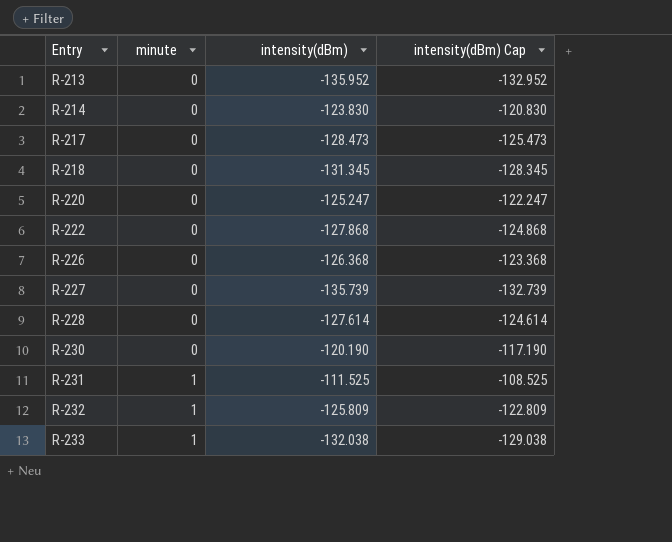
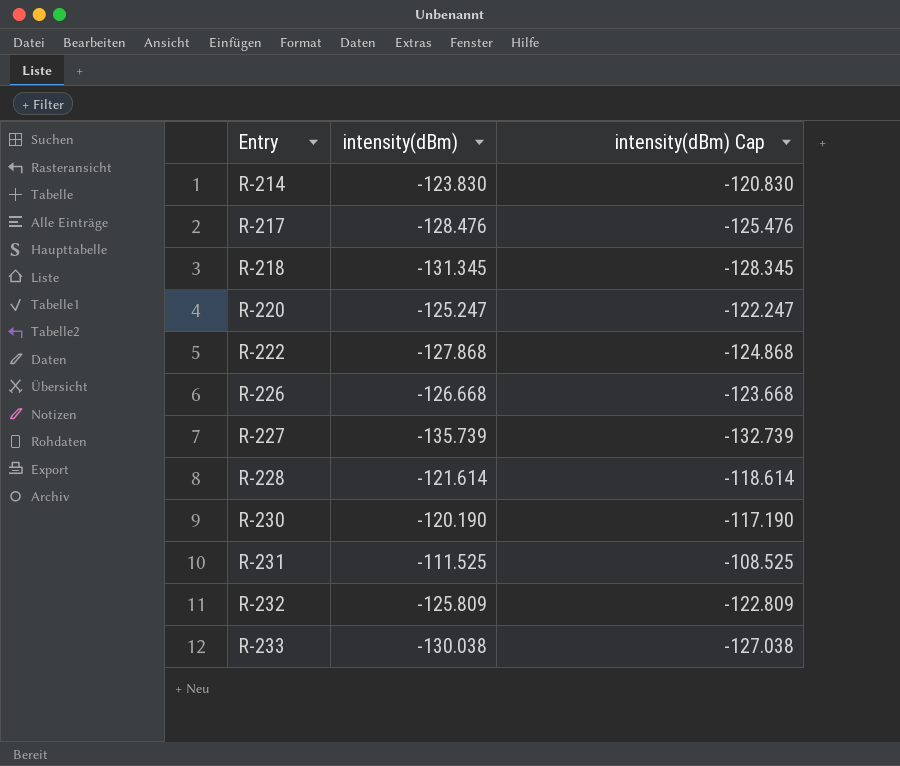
column minute | position: 2 -> none
row R-213: 0 | -135.952 | -132.952 -> none
R-217 | intensity(dBm): -128.473 -> -128.476
R-217 | intensity(dBm) Cap: -125.473 -> -125.476
R-226 | intensity(dBm): -126.368 -> -126.668
R-226 | intensity(dBm) Cap: -123.368 -> -123.668
R-228 | intensity(dBm): -127.614 -> -121.614
R-228 | intensity(dBm) Cap: -124.614 -> -118.614
R-233 | intensity(dBm): -132.038 -> -130.038
R-233 | intensity(dBm) Cap: -129.038 -> -127.038

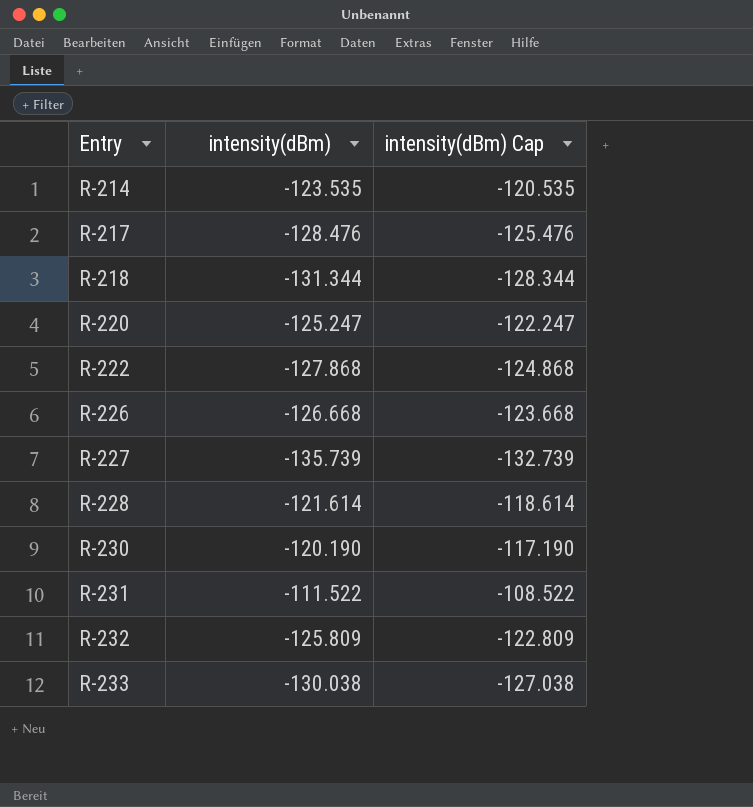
R-214 | intensity(dBm): -123.830 -> -123.535
R-214 | intensity(dBm) Cap: -120.830 -> -120.535
R-218 | intensity(dBm): -131.345 -> -131.344
R-218 | intensity(dBm) Cap: -128.345 -> -128.344
R-231 | intensity(dBm): -111.525 -> -111.522
R-231 | intensity(dBm) Cap: -108.525 -> -108.522

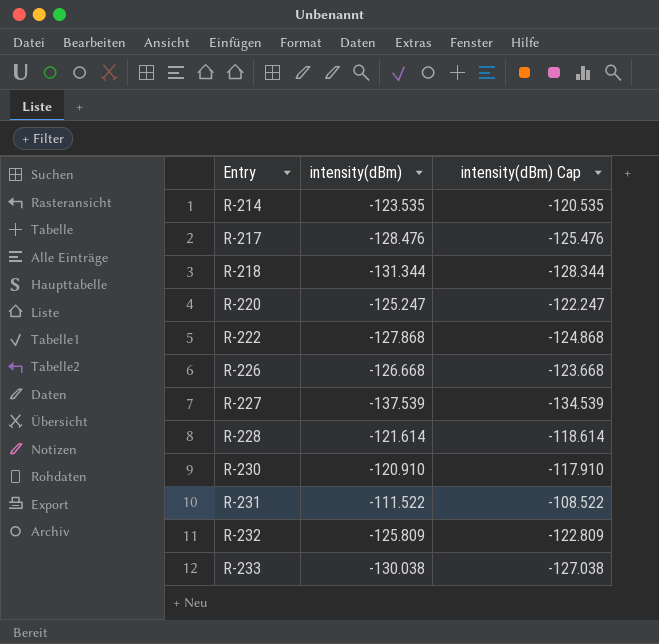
R-227 | intensity(dBm): -135.739 -> -137.539
R-227 | intensity(dBm) Cap: -132.739 -> -134.539
R-230 | intensity(dBm): -120.190 -> -120.910
R-230 | intensity(dBm) Cap: -117.190 -> -117.910

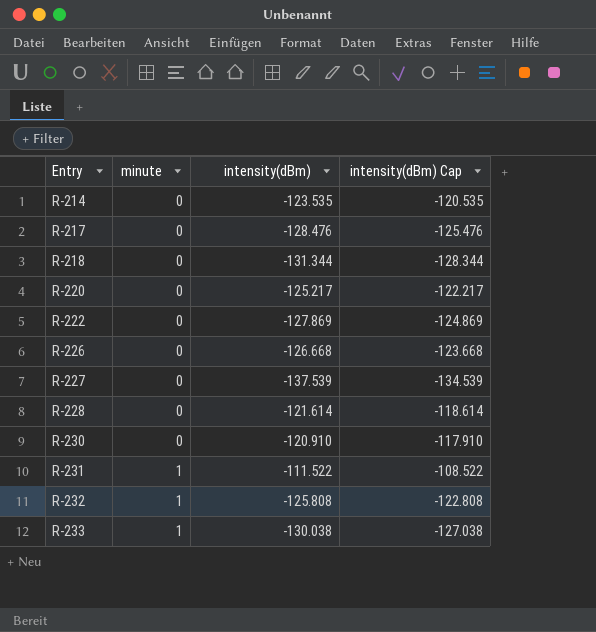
column minute | position: none -> 2
R-220 | intensity(dBm): -125.247 -> -125.217
R-220 | intensity(dBm) Cap: -122.247 -> -122.217
R-222 | intensity(dBm): -127.868 -> -127.869
R-222 | intensity(dBm) Cap: -124.868 -> -124.869
R-232 | intensity(dBm): -125.809 -> -125.808
R-232 | intensity(dBm) Cap: -122.809 -> -122.808

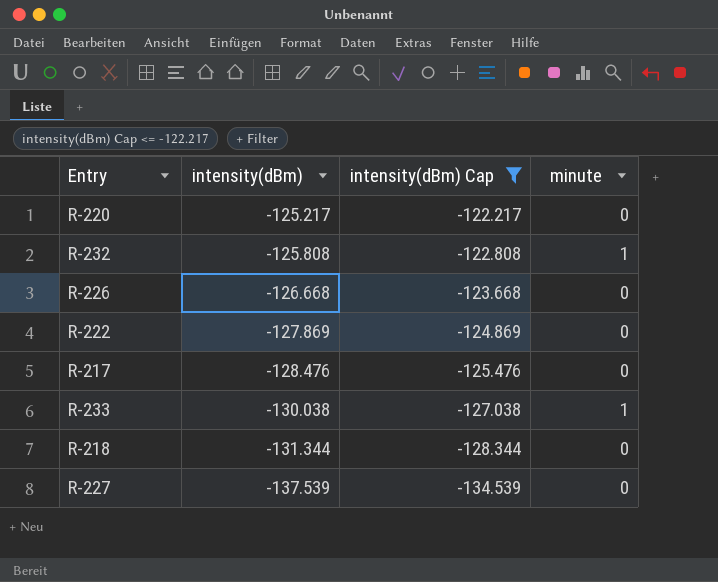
filter: none -> intensity(dBm) Cap <= -122.217
row order: Entry ascending -> intensity(dBm) descending
column minute | position: 2 -> 4

